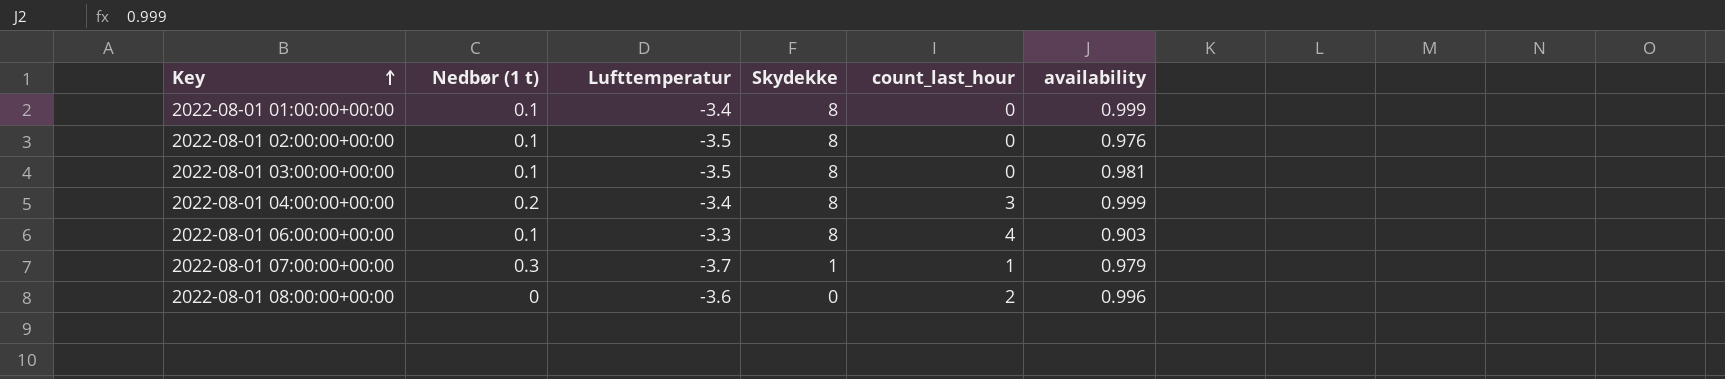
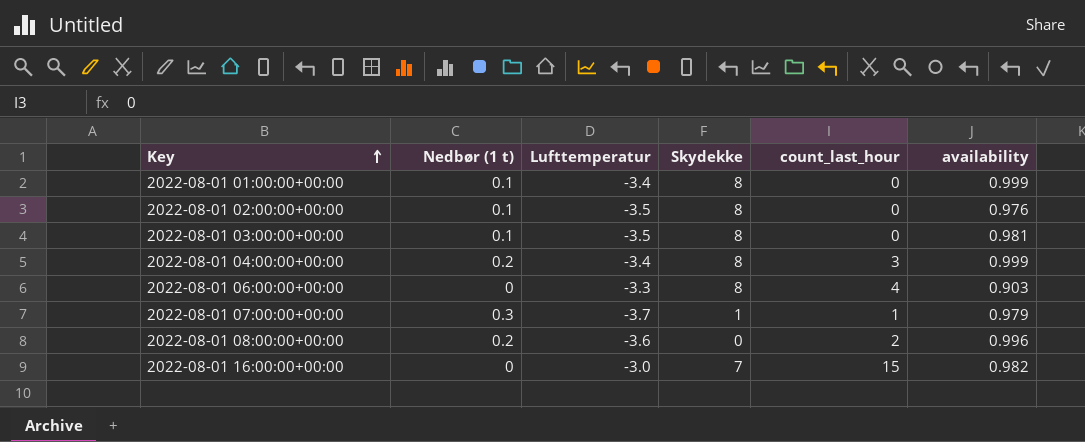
2022-08-01 06:00:00+00:00 | Nedbør (1 t): 0.1 -> 0
2022-08-01 08:00:00+00:00 | Nedbør (1 t): 0 -> 0.2
row 2022-08-01 16:00:00+00:00: none -> 0 | -3.0 | 7 | 15 | 0.982

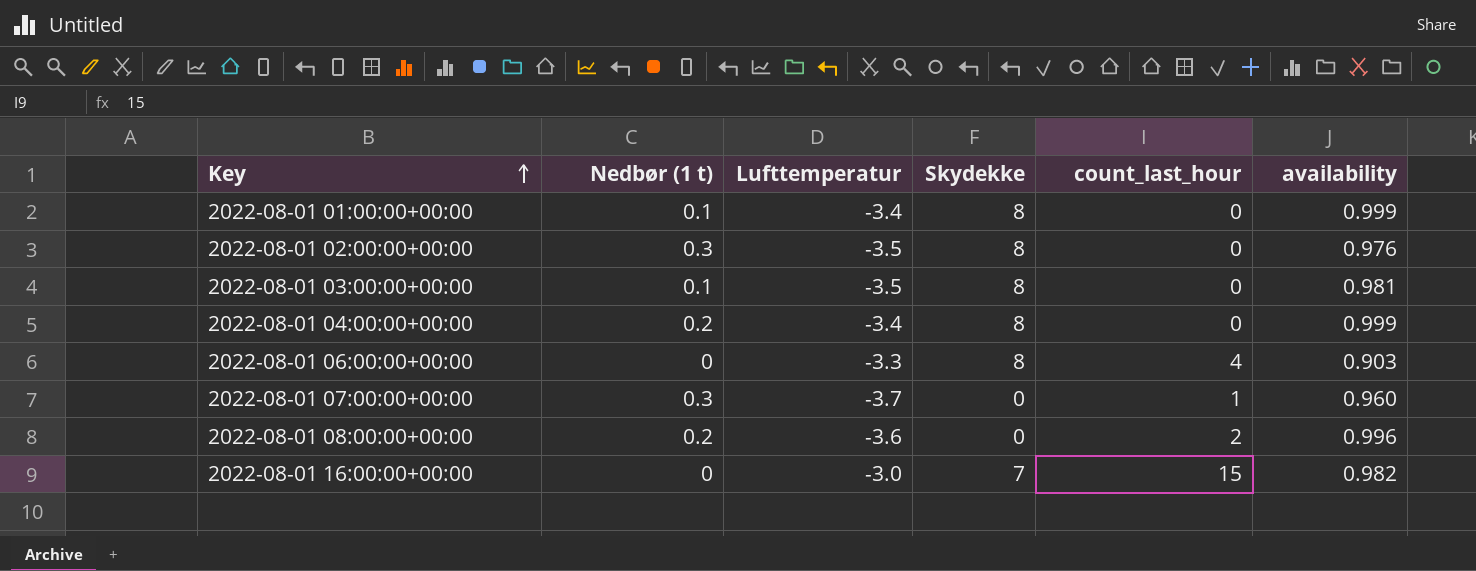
2022-08-01 02:00:00+00:00 | Nedbør (1 t): 0.1 -> 0.3
2022-08-01 04:00:00+00:00 | count_last_hour: 3 -> 0
2022-08-01 07:00:00+00:00 | Skydekke: 1 -> 0
2022-08-01 07:00:00+00:00 | availability: 0.979 -> 0.960

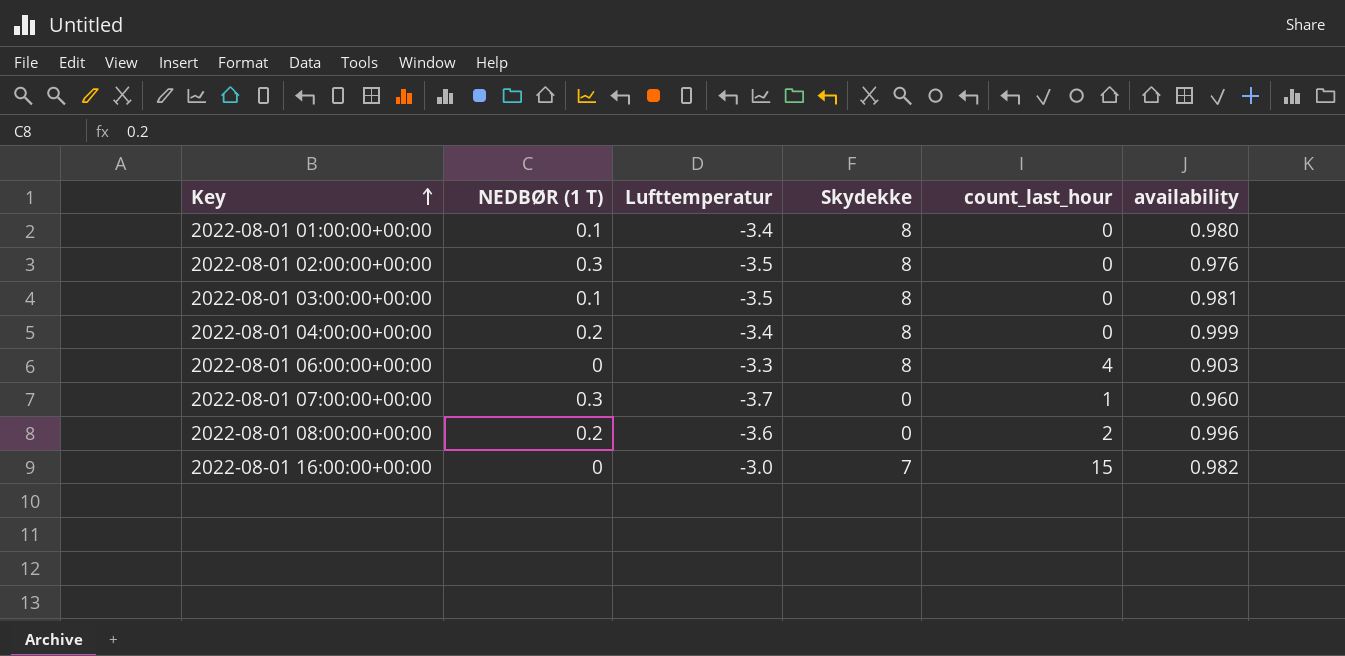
column name: Nedbør (1 t) -> NEDBØR (1 T)
2022-08-01 01:00:00+00:00 | availability: 0.999 -> 0.980

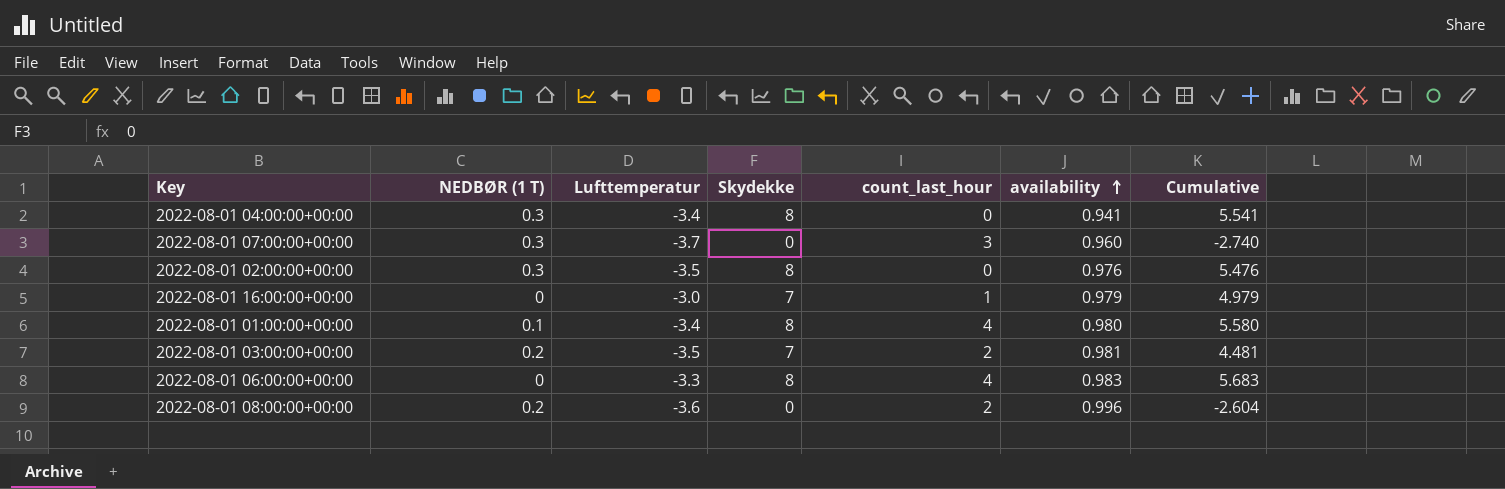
row order: Key ascending -> availability ascending
column Cumulative | formula: none -> [Lufttemperatur] + [Skydekke] + [availability]
2022-08-01 04:00:00+00:00 | NEDBØR (1 T): 0.2 -> 0.3
2022-08-01 04:00:00+00:00 | availability: 0.999 -> 0.941
2022-08-01 07:00:00+00:00 | count_last_hour: 1 -> 3
2022-08-01 16:00:00+00:00 | count_last_hour: 15 -> 1
2022-08-01 16:00:00+00:00 | availability: 0.982 -> 0.979
2022-08-01 01:00:00+00:00 | count_last_hour: 0 -> 4
2022-08-01 03:00:00+00:00 | NEDBØR (1 T): 0.1 -> 0.2
2022-08-01 03:00:00+00:00 | Skydekke: 8 -> 7
2022-08-01 03:00:00+00:00 | count_last_hour: 0 -> 2
2022-08-01 06:00:00+00:00 | availability: 0.903 -> 0.983

